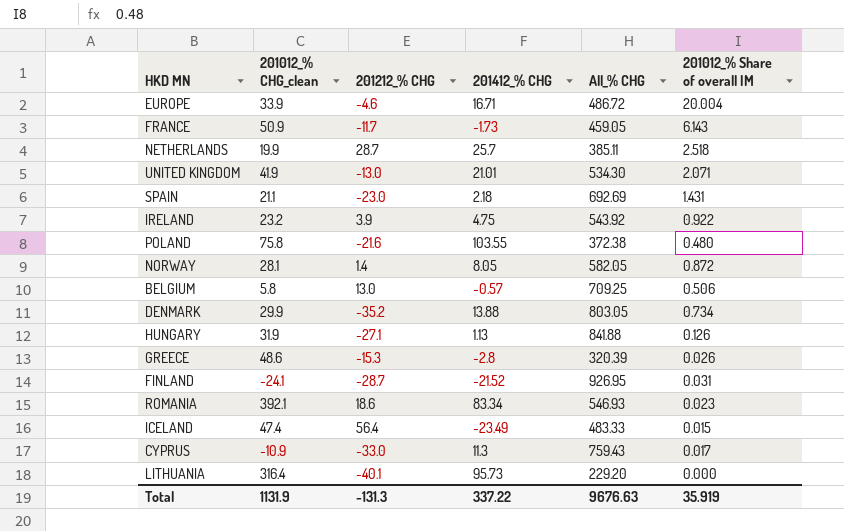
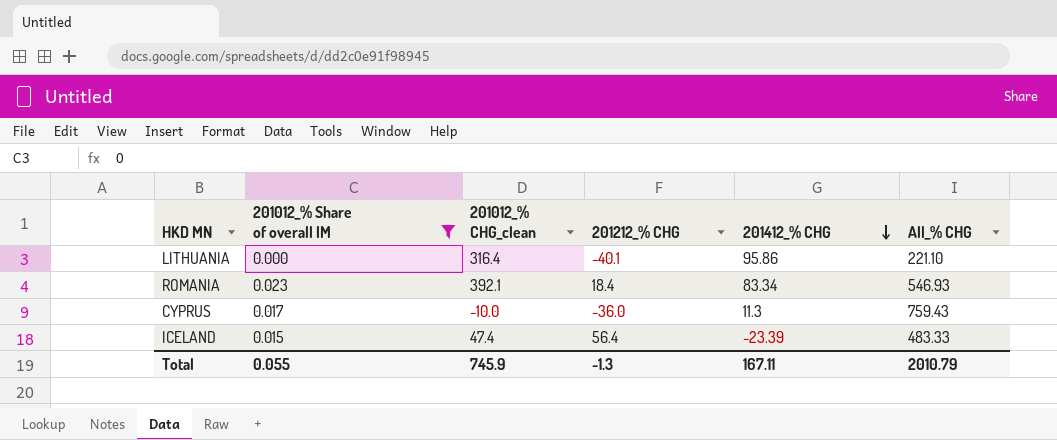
filter: none -> 201012_% Share of overall IM <= 0.023
row order: none -> 201412_% CHG descending
column 201012_% Share of overall IM | position: 6 -> 2
LITHUANIA | 201412_% CHG: 95.73 -> 95.86
LITHUANIA | All_% CHG: 229.20 -> 221.10
ROMANIA | 201212_% CHG: 18.6 -> 18.4
CYPRUS | 201012_% CHG_clean: -10.9 -> -10.0
CYPRUS | 201212_% CHG: -33.0 -> -36.0
ICELAND | 201412_% CHG: -23.49 -> -23.39
Total | 201012_% Share of overall IM: 35.919 -> 0.055
Total | 201012_% CHG_clean: 1131.9 -> 745.9
Total | 201212_% CHG: -131.3 -> -1.3
Total | 201412_% CHG: 337.22 -> 167.11
Total | All_% CHG: 9676.63 -> 2010.79

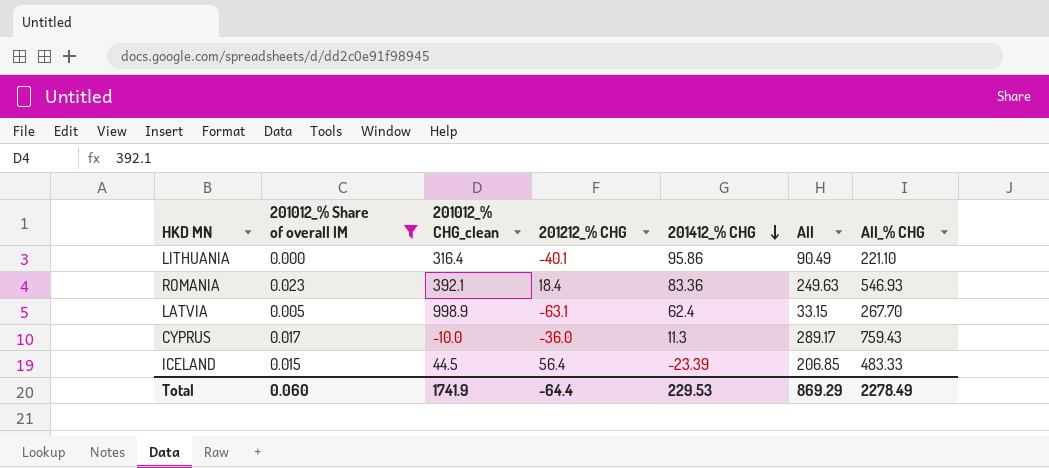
column All | position: none -> 6
ROMANIA | 201412_% CHG: 83.34 -> 83.36
row LATVIA: none -> 0.005 | 998.9 | -63.1 | 62.4 | 33.15 | 267.70
ICELAND | 201012_% CHG_clean: 47.4 -> 44.5
Total | 201012_% Share of overall IM: 0.055 -> 0.060
Total | 201012_% CHG_clean: 745.9 -> 1741.9
Total | 201212_% CHG: -1.3 -> -64.4
Total | 201412_% CHG: 167.11 -> 229.53
Total | All_% CHG: 2010.79 -> 2278.49

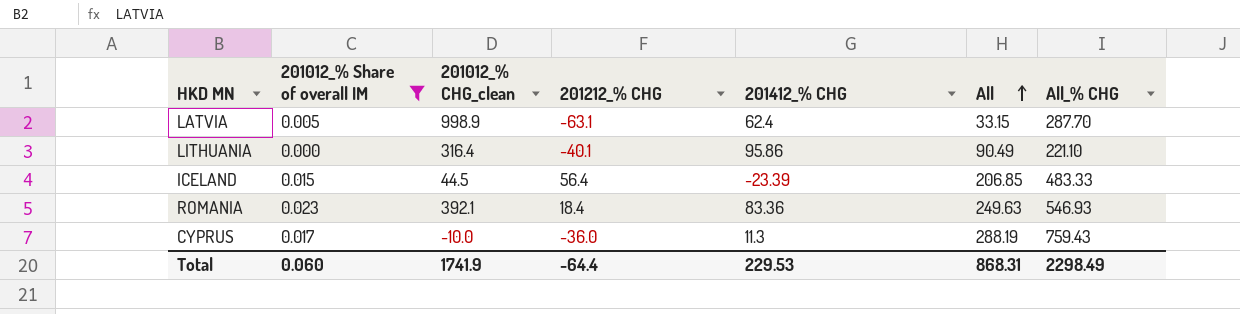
row order: 201412_% CHG descending -> All ascending
LATVIA | All_% CHG: 267.70 -> 287.70
CYPRUS | All: 289.17 -> 288.19
Total | All: 869.29 -> 868.31
Total | All_% CHG: 2278.49 -> 2298.49

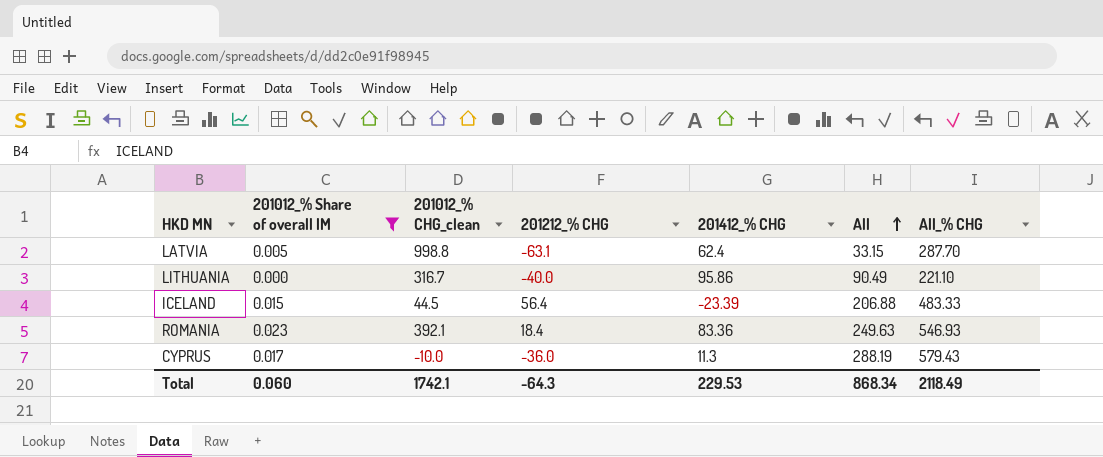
LATVIA | 201012_% CHG_clean: 998.9 -> 998.8
LITHUANIA | 201012_% CHG_clean: 316.4 -> 316.7
LITHUANIA | 201212_% CHG: -40.1 -> -40.0
ICELAND | All: 206.85 -> 206.88
CYPRUS | All_% CHG: 759.43 -> 579.43
Total | 201012_% CHG_clean: 1741.9 -> 1742.1
Total | 201212_% CHG: -64.4 -> -64.3
Total | All: 868.31 -> 868.34
Total | All_% CHG: 2298.49 -> 2118.49

